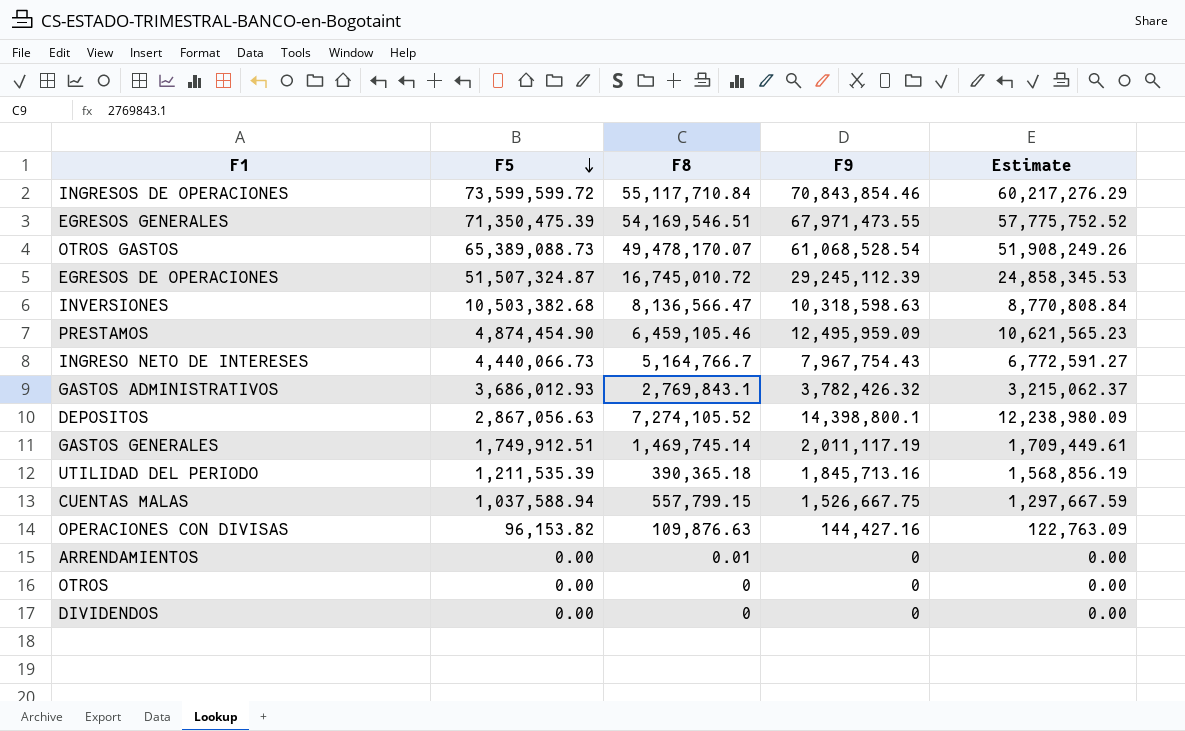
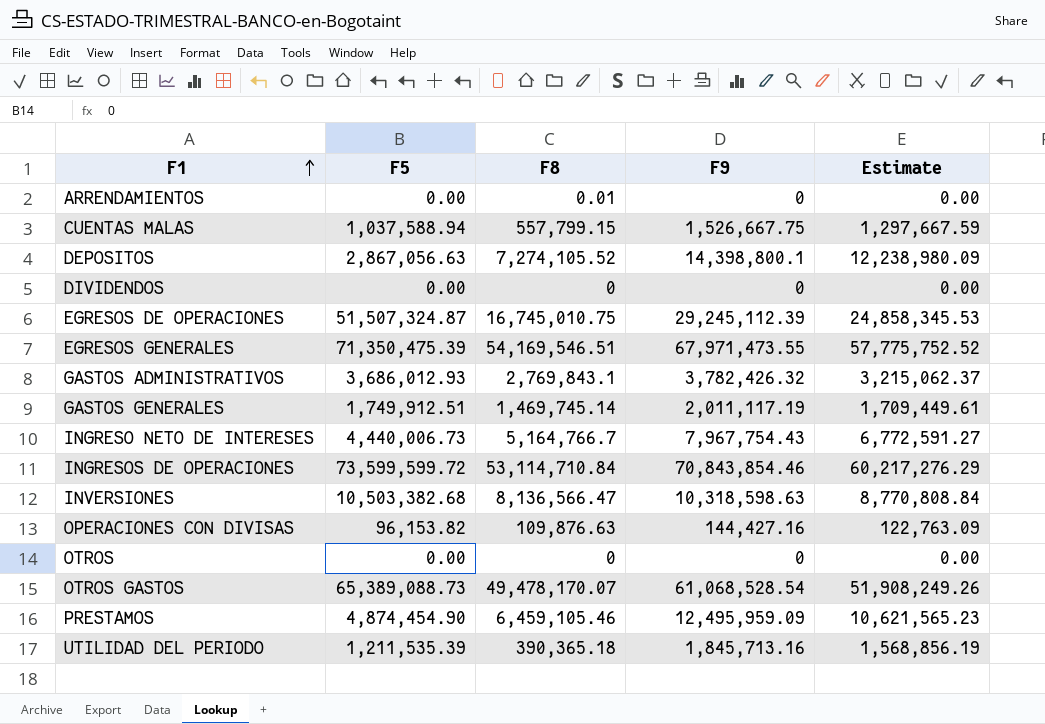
row order: F5 descending -> F1 ascending
EGRESOS DE OPERACIONES | F8: 16,745,010.72 -> 16,745,010.75
INGRESO NETO DE INTERESES | F5: 4,440,066.73 -> 4,440,006.73
INGRESOS DE OPERACIONES | F8: 55,117,710.84 -> 53,114,710.84

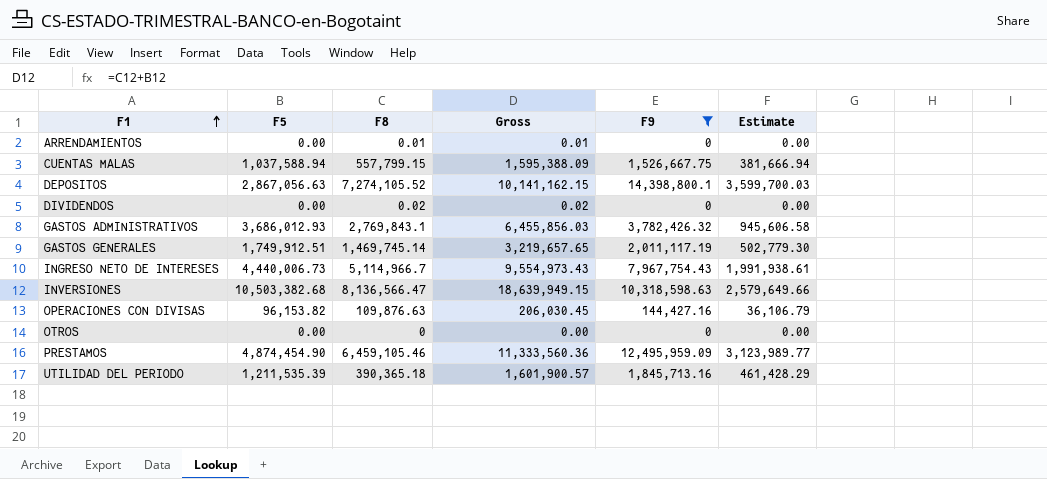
filter: none -> F9 <= 14,398,800.1
column Gross | formula: none -> [F5] + [F8]
column Estimate | formula: [F9] * 0.85 -> [F9] * 0.25
DIVIDENDOS | F8: 0 -> 0.02
INGRESO NETO DE INTERESES | F8: 5,164,766.7 -> 5,114,966.7

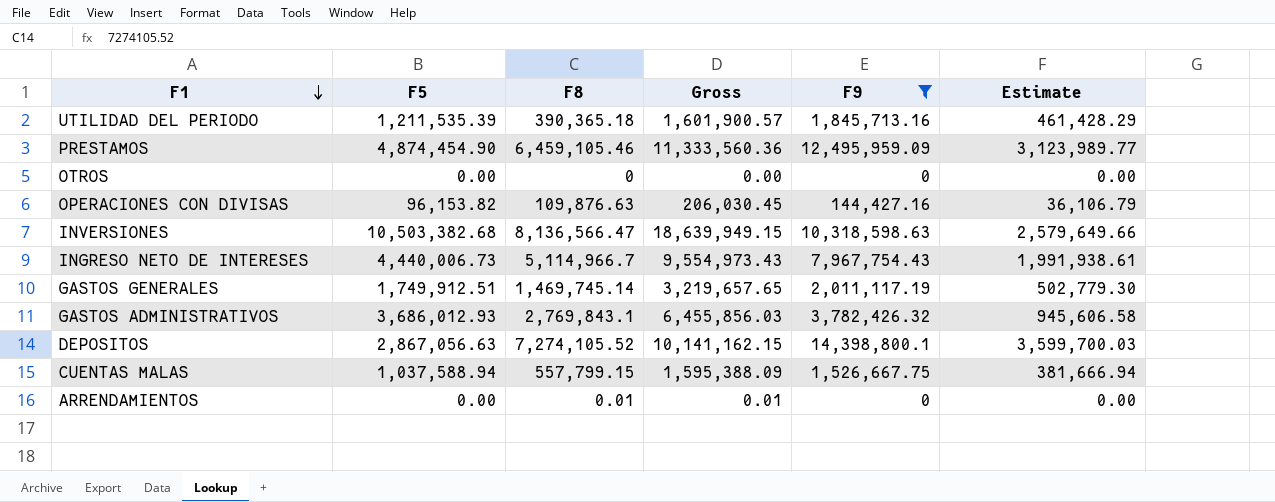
row order: F1 ascending -> F1 descending
row DIVIDENDOS: 0.00 | 0.02 | 0.02 | 0 | 0.00 -> none

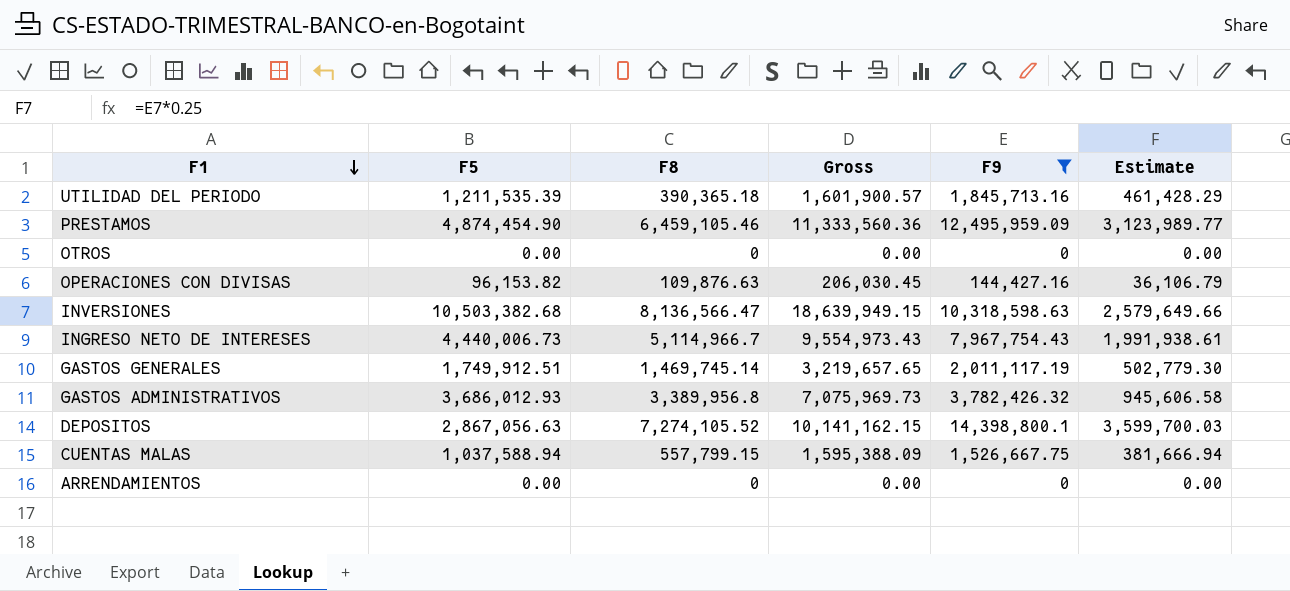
GASTOS ADMINISTRATIVOS | F8: 2,769,843.1 -> 3,389,956.8
GASTOS ADMINISTRATIVOS | Gross: 6,455,856.03 -> 7,075,969.73
ARRENDAMIENTOS | F8: 0.01 -> 0
ARRENDAMIENTOS | Gross: 0.01 -> 0.00

